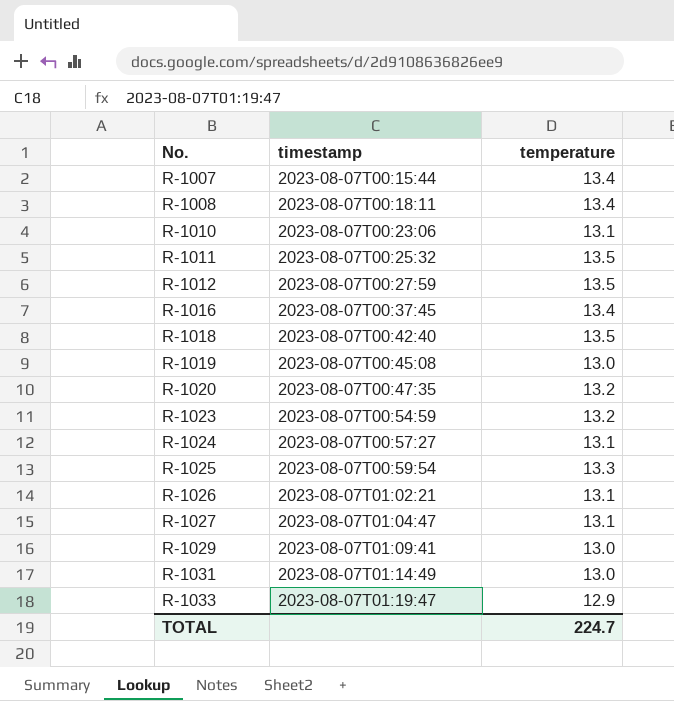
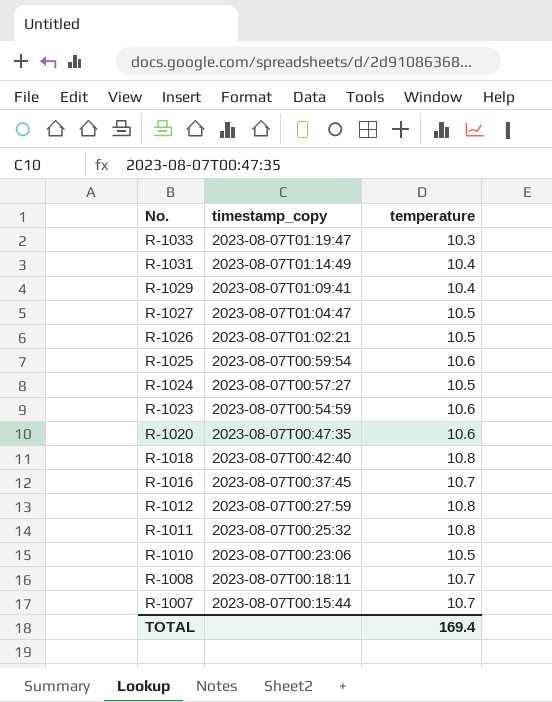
row order: No. ascending -> No. descending
column name: timestamp -> timestamp_copy
row R-1019: 2023-08-07T00:45:08 | 13.0 -> none
R-1033 | temperature: 12.9 -> 10.3
R-1031 | temperature: 13.0 -> 10.4
R-1029 | temperature: 13.0 -> 10.4
R-1027 | temperature: 13.1 -> 10.5
R-1026 | temperature: 13.1 -> 10.5
R-1025 | temperature: 13.3 -> 10.6
R-1024 | temperature: 13.1 -> 10.5
R-1023 | temperature: 13.2 -> 10.6
R-1020 | temperature: 13.2 -> 10.6
R-1018 | temperature: 13.5 -> 10.8
R-1016 | temperature: 13.4 -> 10.7
R-1012 | temperature: 13.5 -> 10.8
R-1011 | temperature: 13.5 -> 10.8
R-1010 | temperature: 13.1 -> 10.5
R-1008 | temperature: 13.4 -> 10.7
R-1007 | temperature: 13.4 -> 10.7
TOTAL | temperature: 224.7 -> 169.4

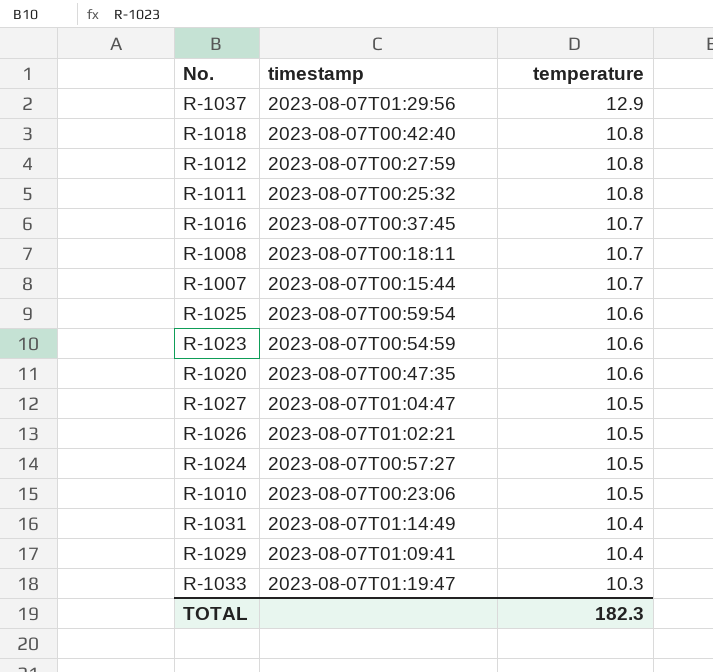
row order: No. descending -> temperature descending
column name: timestamp_copy -> timestamp
row R-1037: none -> 2023-08-07T01:29:56 | 12.9
TOTAL | temperature: 169.4 -> 182.3

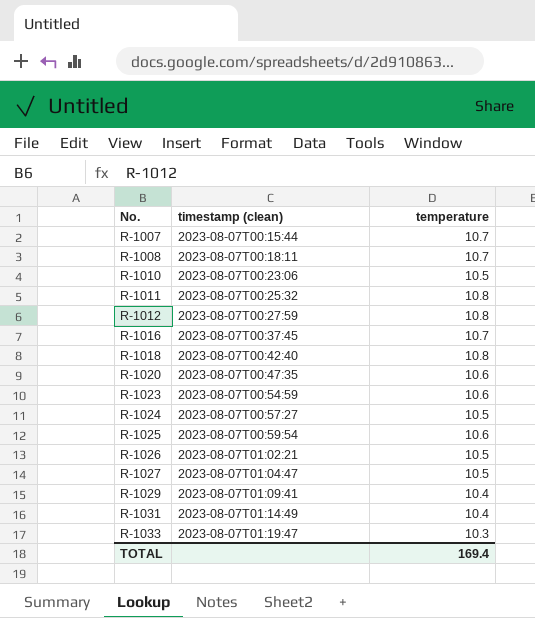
row order: temperature descending -> No. ascending
column name: timestamp -> timestamp (clean)
row R-1037: 2023-08-07T01:29:56 | 12.9 -> none
TOTAL | temperature: 182.3 -> 169.4

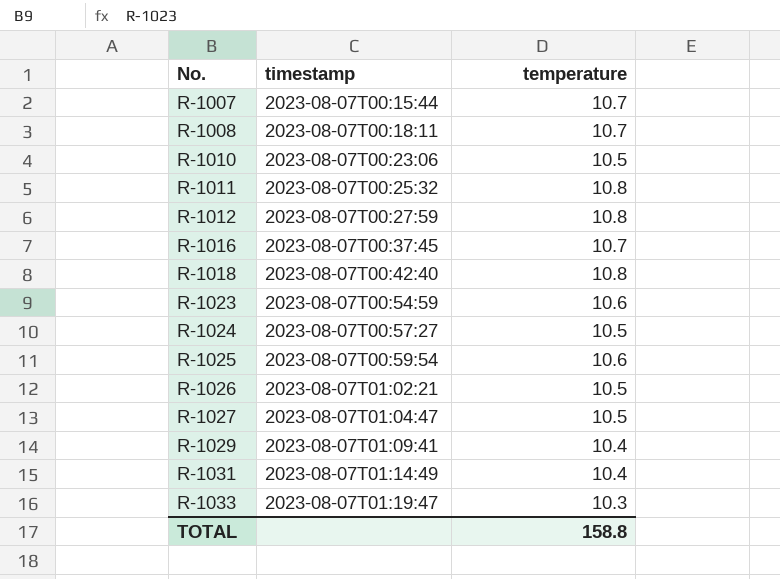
column name: timestamp (clean) -> timestamp
row R-1020: 2023-08-07T00:47:35 | 10.6 -> none
TOTAL | temperature: 169.4 -> 158.8

